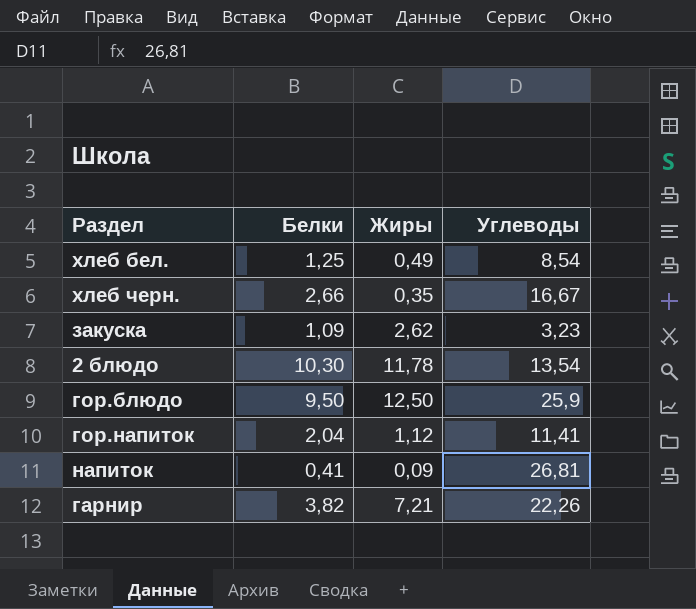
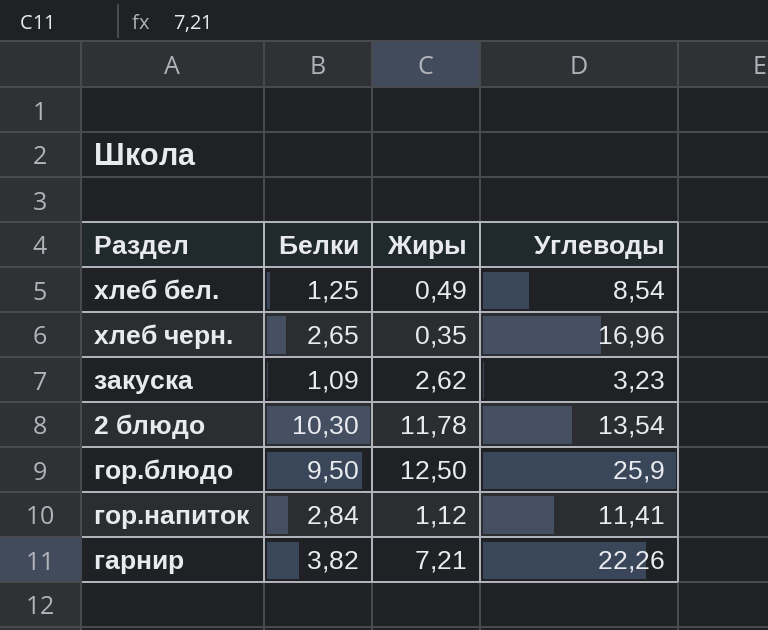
row напиток: 0,41 | 0,09 | 26,81 -> none
хлеб черн. | Белки: 2,66 -> 2,65
хлеб черн. | Углеводы: 16,67 -> 16,96
гор.напиток | Белки: 2,04 -> 2,84

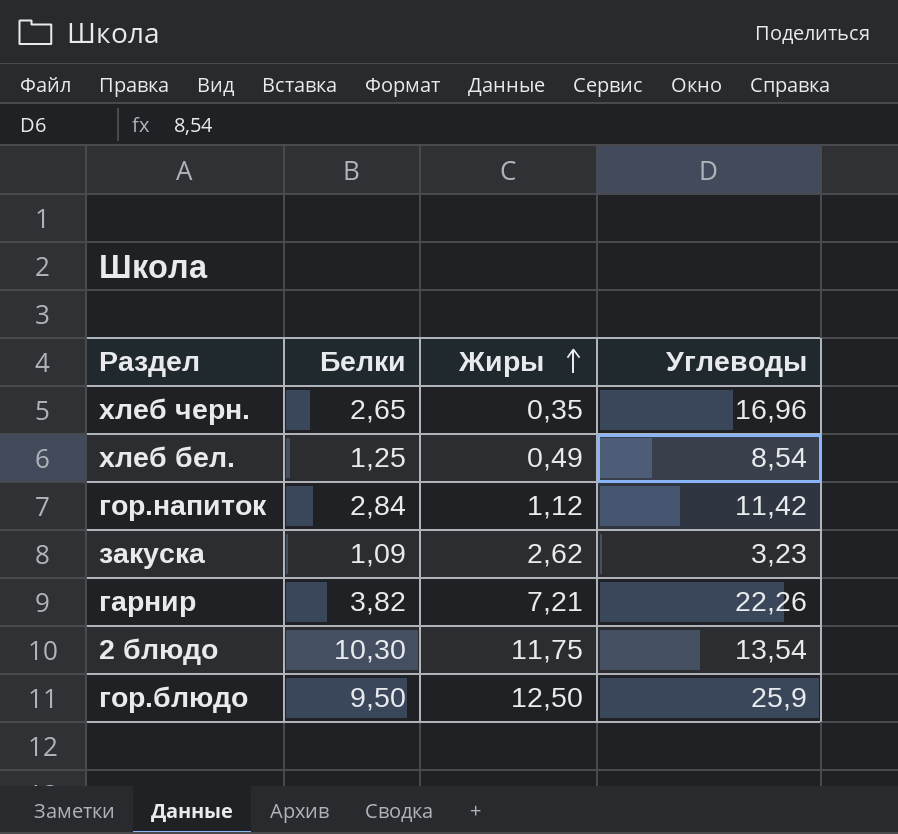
row order: none -> Жиры ascending
гор.напиток | Углеводы: 11,41 -> 11,42
2 блюдо | Жиры: 11,78 -> 11,75

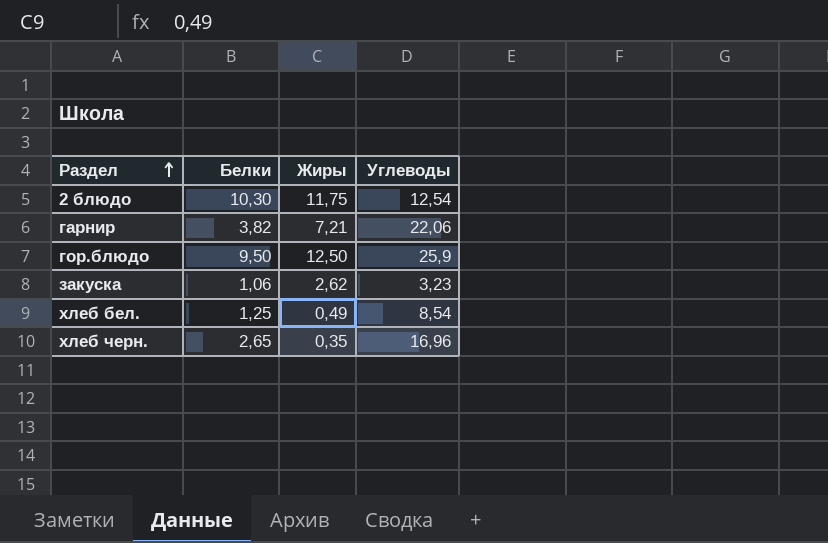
row order: Жиры ascending -> Раздел ascending
row гор.напиток: 2,84 | 1,12 | 11,42 -> none
2 блюдо | Углеводы: 13,54 -> 12,54
гарнир | Углеводы: 22,26 -> 22,06
закуска | Белки: 1,09 -> 1,06

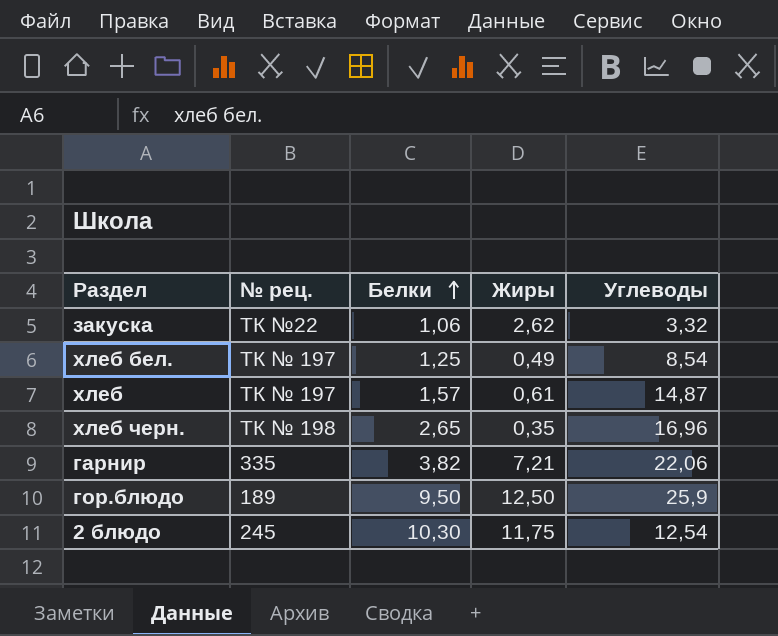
row order: Раздел ascending -> Белки ascending
column № рец. | position: none -> 2
закуска | Углеводы: 3,23 -> 3,32
row хлеб: none -> ТК № 197 | 1,57 | 0,61 | 14,87

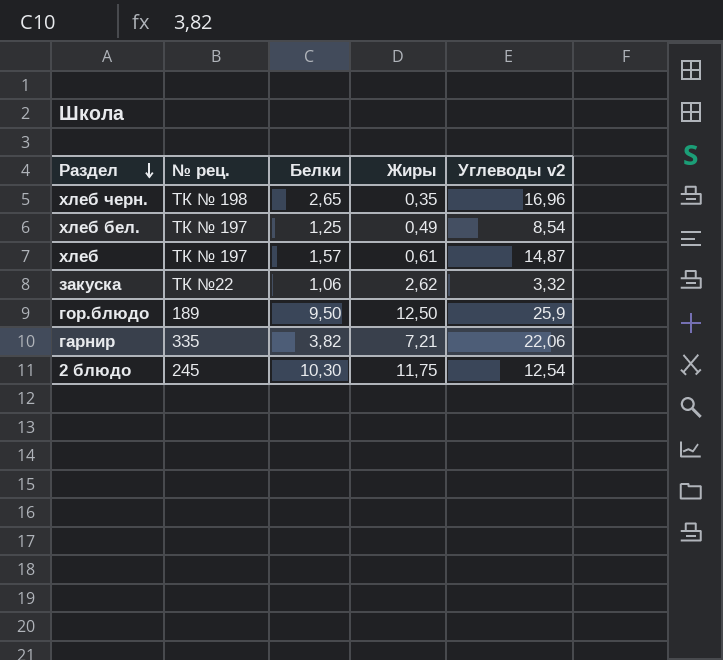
row order: Белки ascending -> Раздел descending
column name: Углеводы -> Углеводы v2

